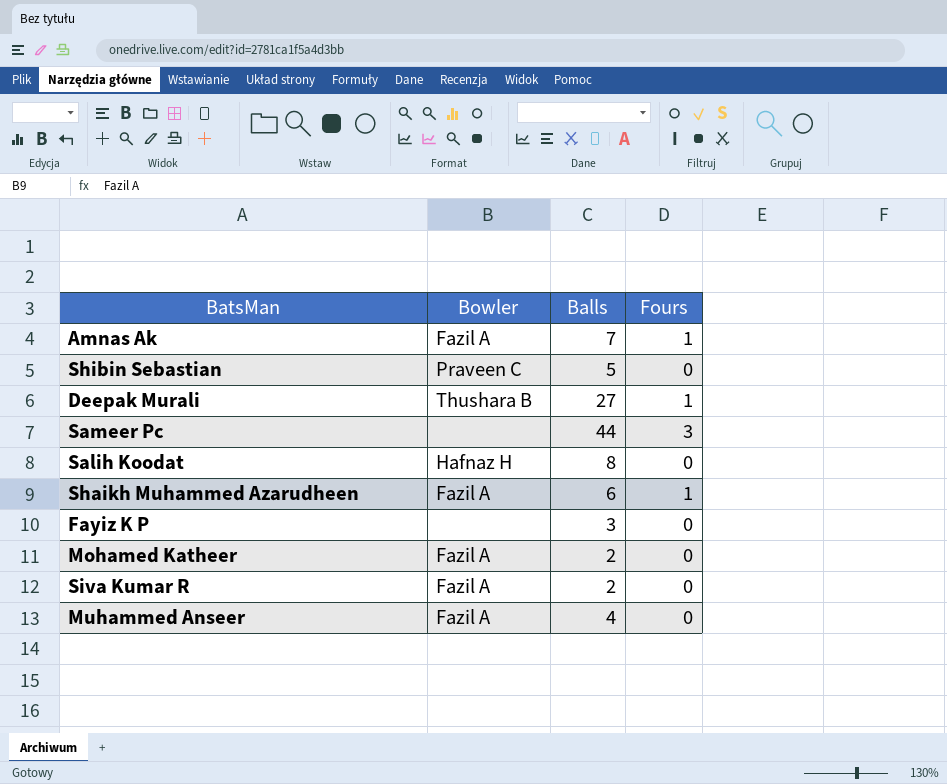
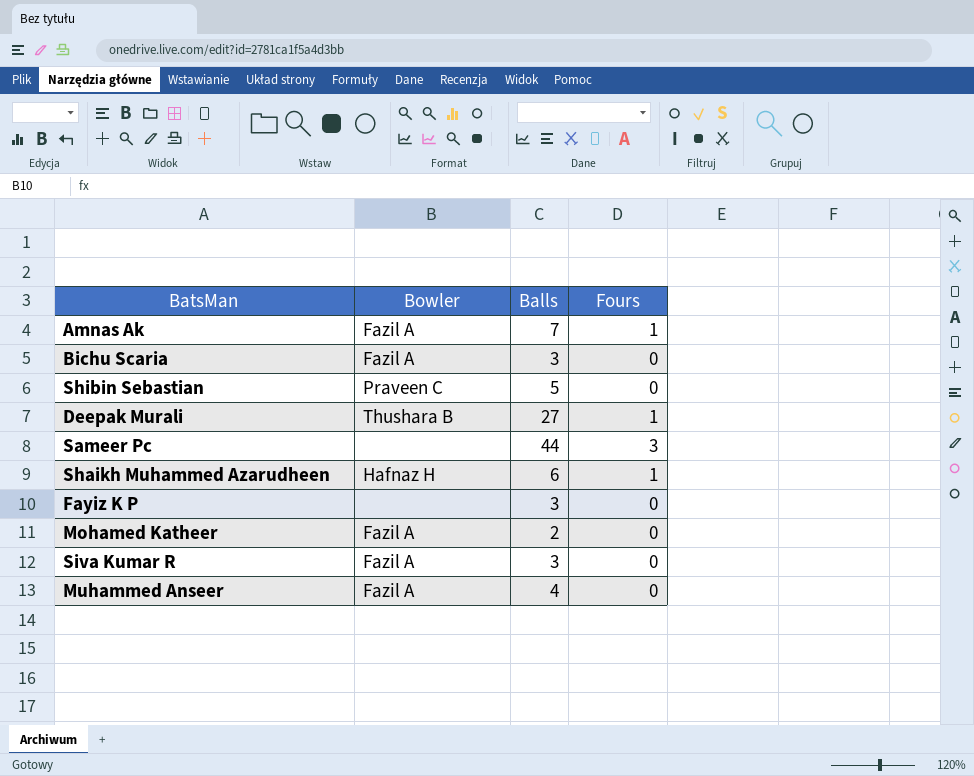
row Salih Koodat: Hafnaz H | 8 | 0 -> none
row Bichu Scaria: none -> Fazil A | 3 | 0
Shaikh Muhammed Azarudheen | Bowler: Fazil A -> Hafnaz H
Siva Kumar R | Balls: 2 -> 3

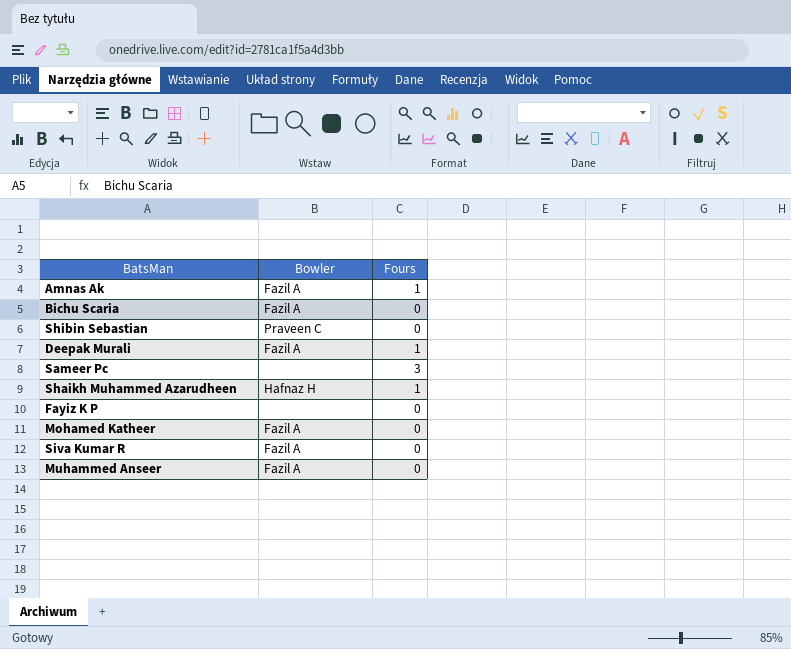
column Balls | position: 3 -> none
Deepak Murali | Bowler: Thushara B -> Fazil A

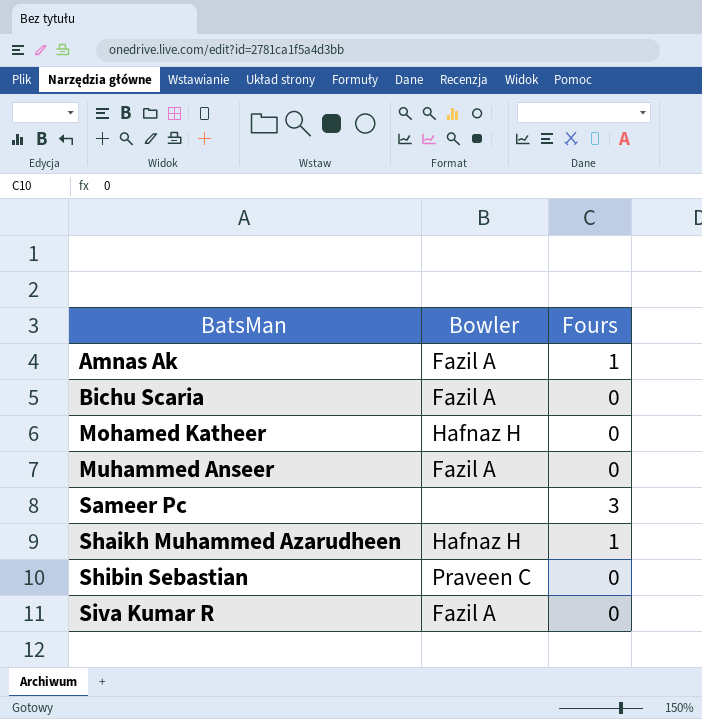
row order: none -> BatsMan ascending
row Deepak Murali: Fazil A | 1 -> none
row Fayiz K P: none | 0 -> none
Mohamed Katheer | Bowler: Fazil A -> Hafnaz H

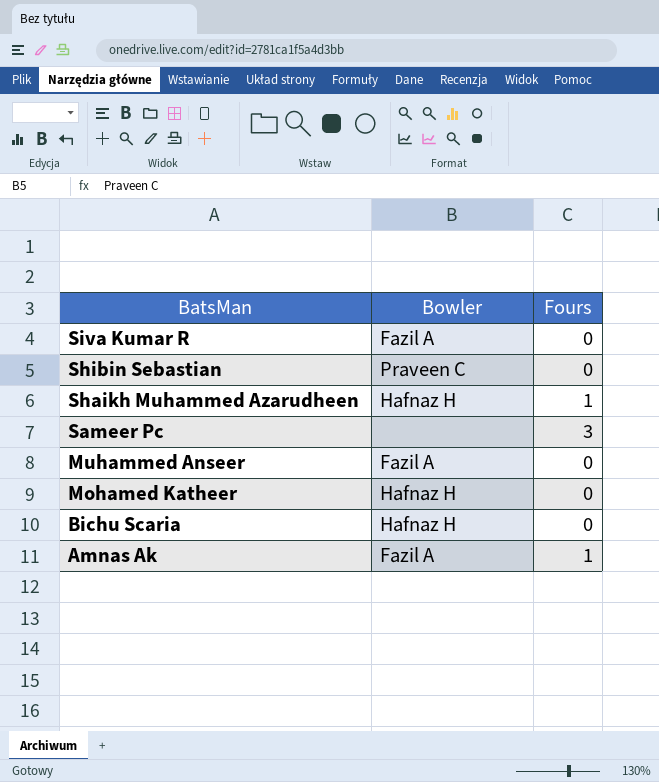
row order: BatsMan ascending -> BatsMan descending
Bichu Scaria | Bowler: Fazil A -> Hafnaz H

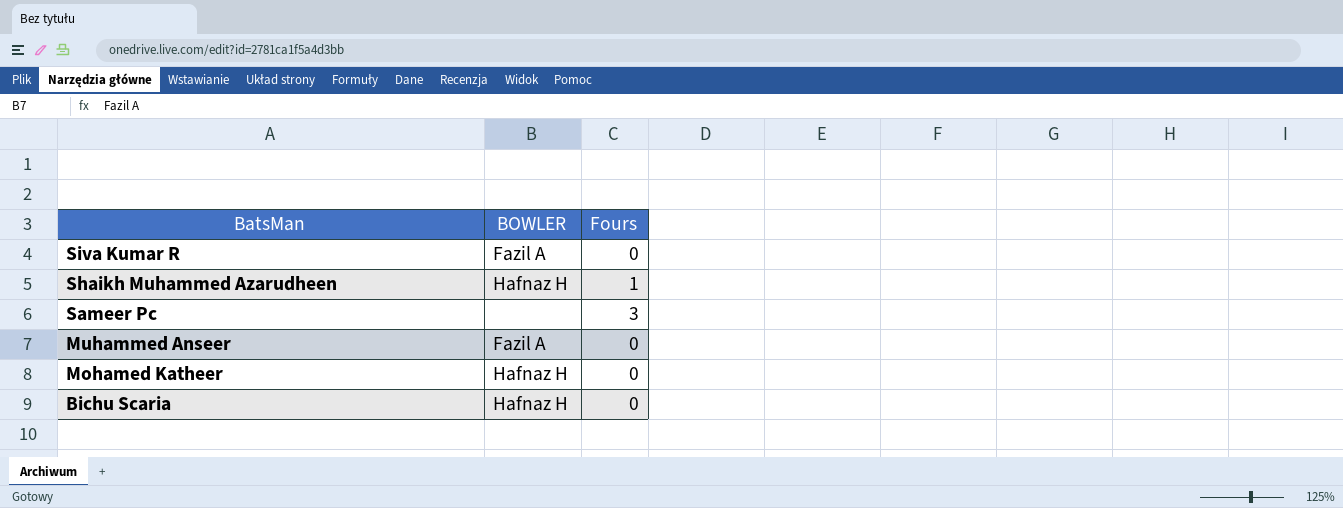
column name: Bowler -> BOWLER
row Shibin Sebastian: Praveen C | 0 -> none
row Amnas Ak: Fazil A | 1 -> none

